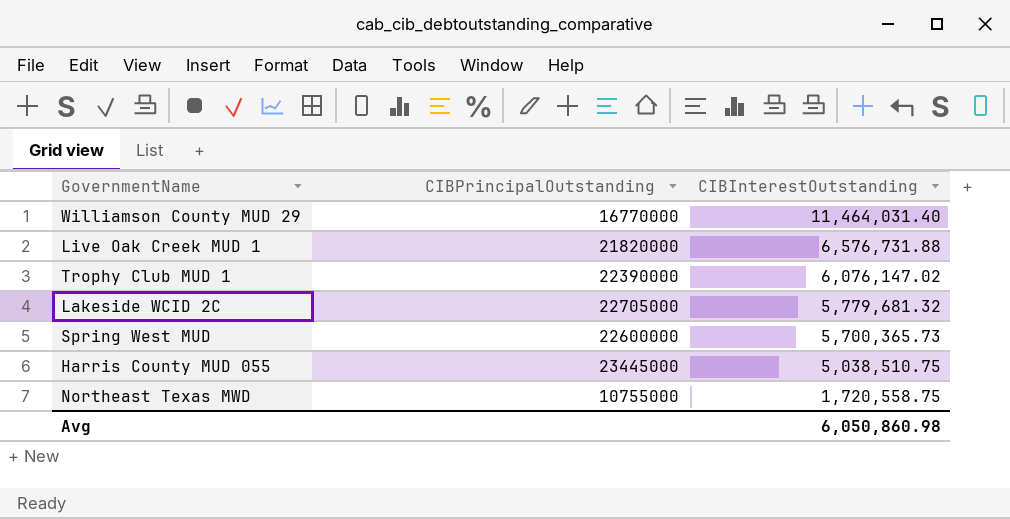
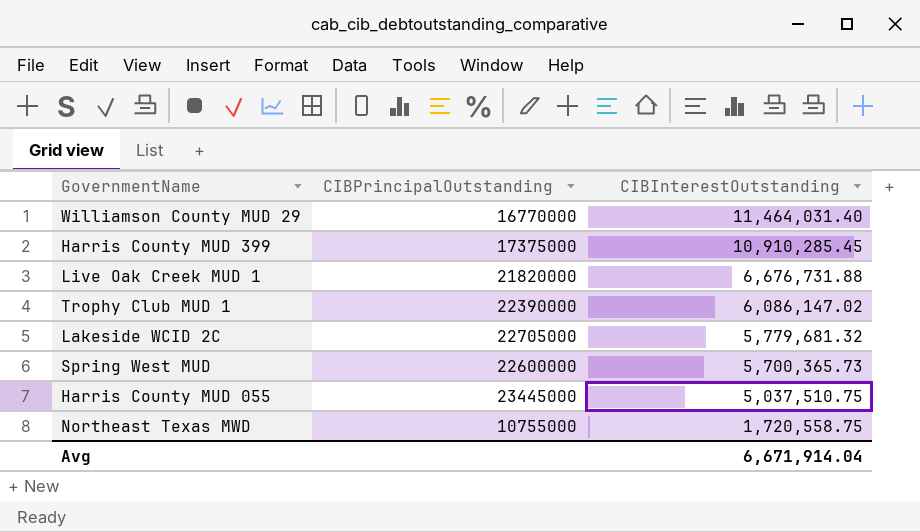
row Harris County MUD 399: none -> 17375000 | 10,910,285.45
Live Oak Creek MUD 1 | CIBInterestOutstanding: 6,576,731.88 -> 6,676,731.88
Trophy Club MUD 1 | CIBInterestOutstanding: 6,076,147.02 -> 6,086,147.02
Harris County MUD 055 | CIBInterestOutstanding: 5,038,510.75 -> 5,037,510.75
Avg | CIBInterestOutstanding: 6,050,860.98 -> 6,671,914.04

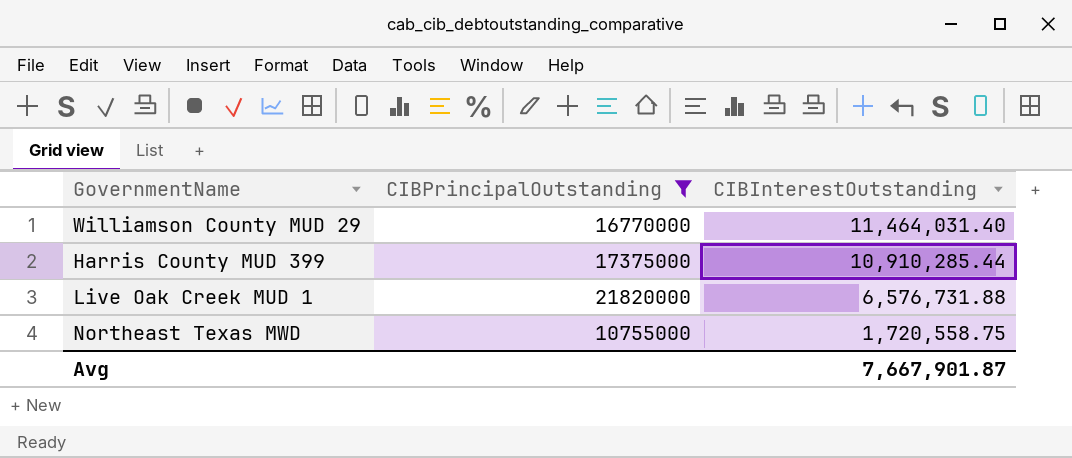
filter: none -> CIBPrincipalOutstanding <= 21820000
Harris County MUD 399 | CIBInterestOutstanding: 10,910,285.45 -> 10,910,285.44
Live Oak Creek MUD 1 | CIBInterestOutstanding: 6,676,731.88 -> 6,576,731.88
Avg | CIBInterestOutstanding: 6,671,914.04 -> 7,667,901.87

